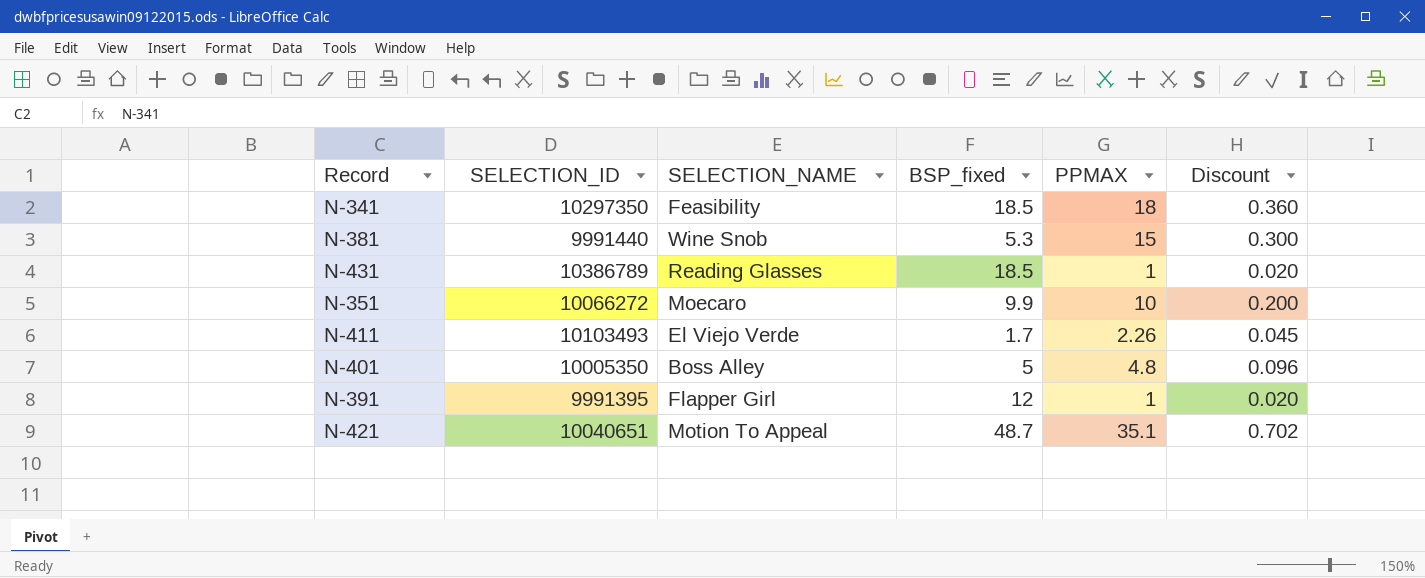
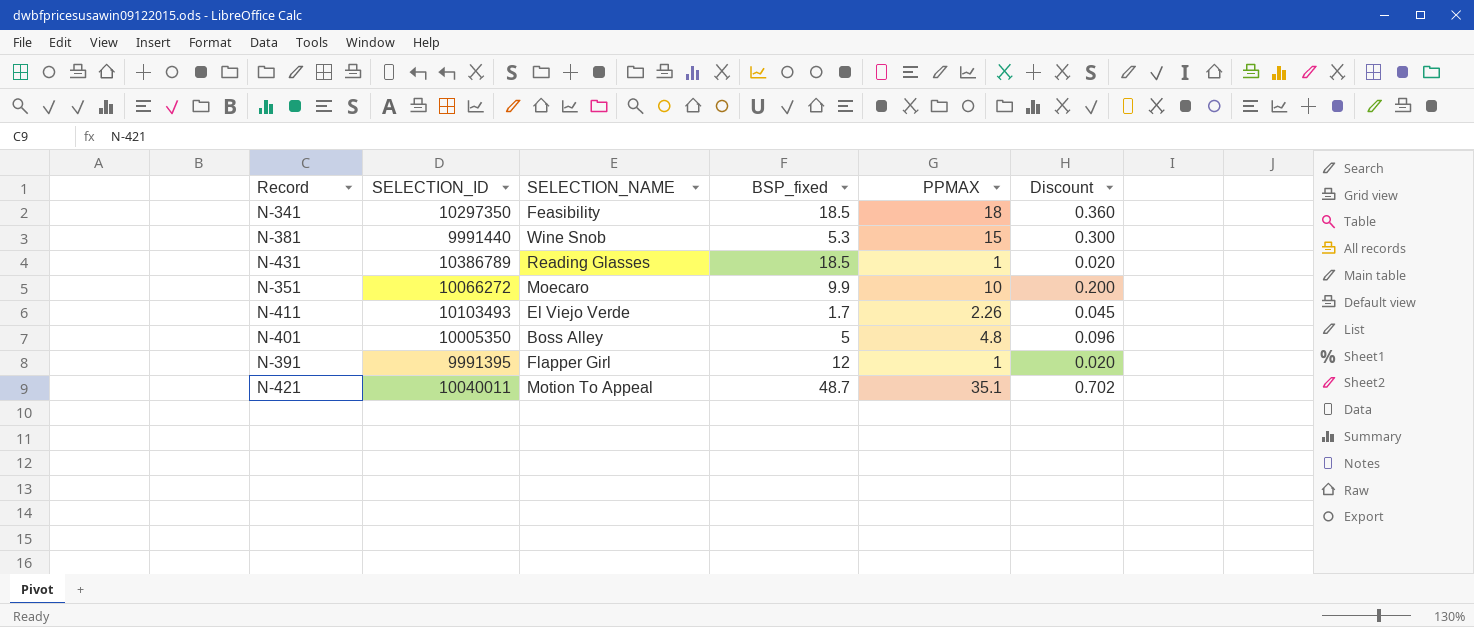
N-421 | SELECTION_ID: 10040651 -> 10040011

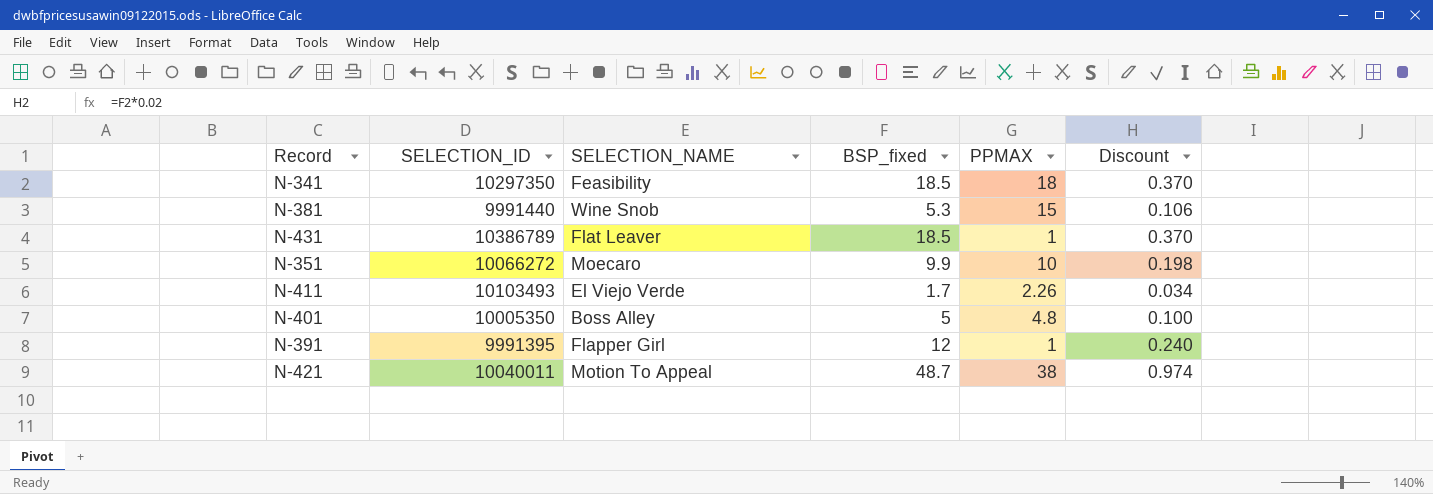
column Discount | formula: [PPMAX] * 0.02 -> [BSP_fixed] * 0.02
N-431 | SELECTION_NAME: Reading Glasses -> Flat Leaver
N-421 | PPMAX: 35.1 -> 38

